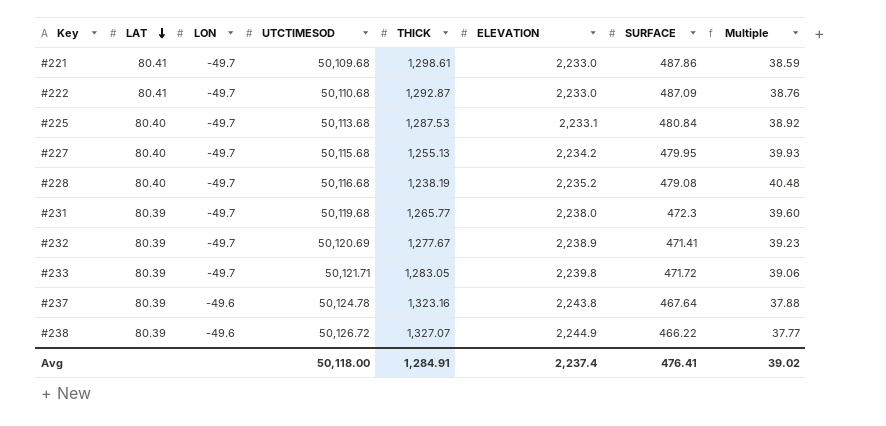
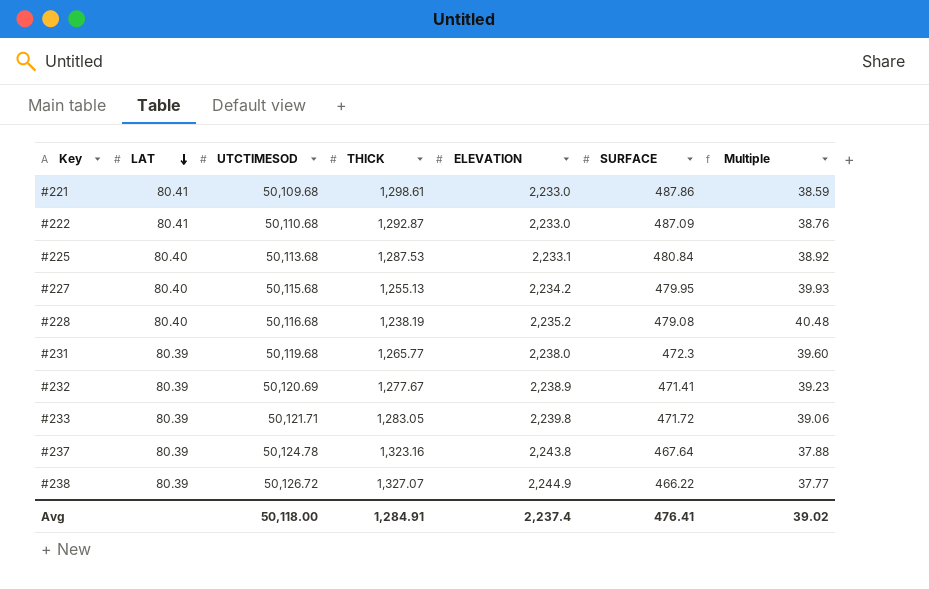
column LON | position: 3 -> none

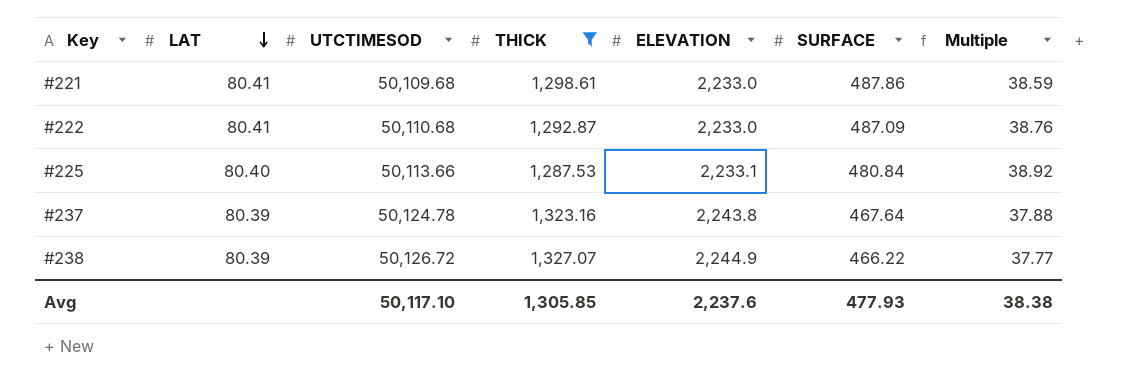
filter: none -> THICK >= 1,287.53
#225 | UTCTIMESOD: 50,113.68 -> 50,113.66
Avg | UTCTIMESOD: 50,118.00 -> 50,117.10
Avg | THICK: 1,284.91 -> 1,305.85
Avg | ELEVATION: 2,237.4 -> 2,237.6
Avg | SURFACE: 476.41 -> 477.93
Avg | Multiple: 39.02 -> 38.38

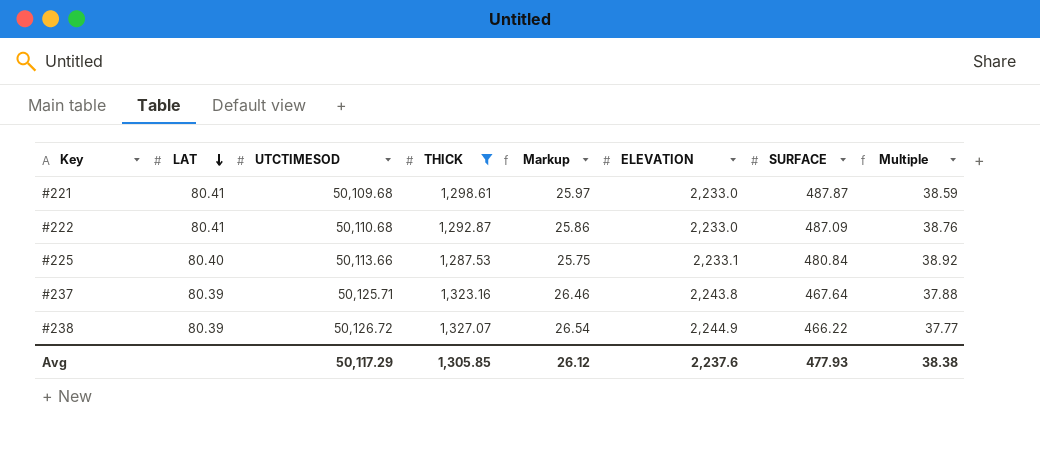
column Markup | formula: none -> [THICK] * 0.02
#221 | SURFACE: 487.86 -> 487.87
#237 | UTCTIMESOD: 50,124.78 -> 50,125.71
Avg | UTCTIMESOD: 50,117.10 -> 50,117.29

